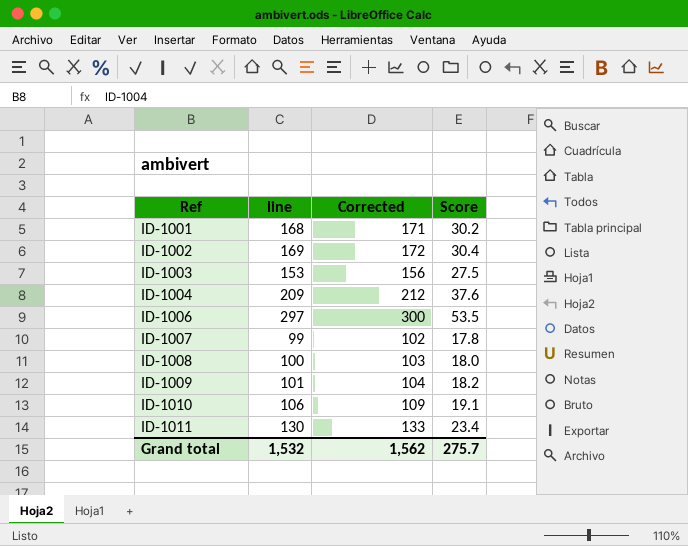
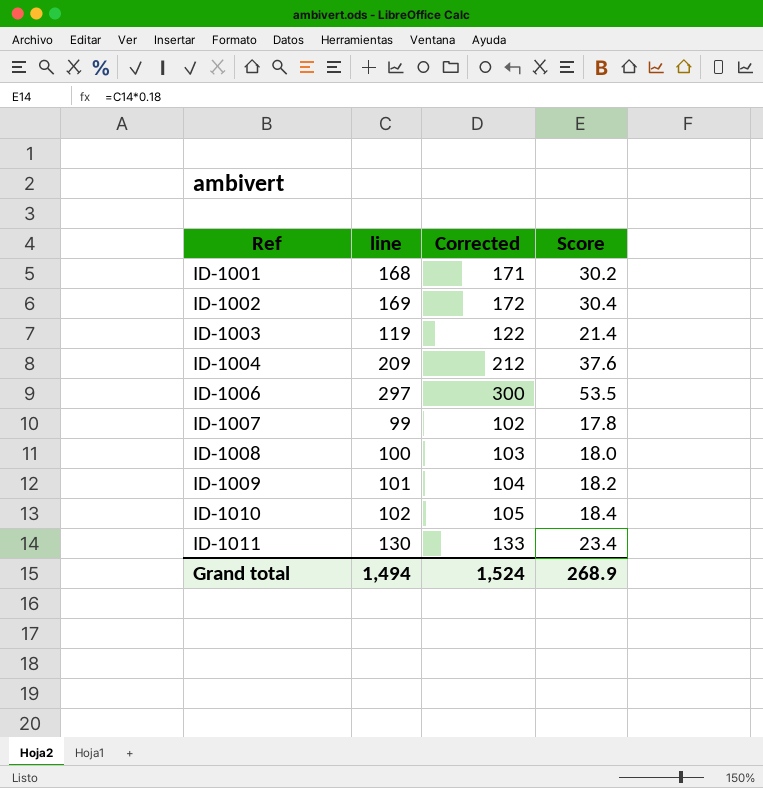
ID-1003 | line: 153 -> 119
ID-1003 | Corrected: 156 -> 122
ID-1003 | Score: 27.5 -> 21.4
ID-1010 | line: 106 -> 102
ID-1010 | Corrected: 109 -> 105
ID-1010 | Score: 19.1 -> 18.4
Grand total | line: 1,532 -> 1,494
Grand total | Corrected: 1,562 -> 1,524
Grand total | Score: 275.7 -> 268.9

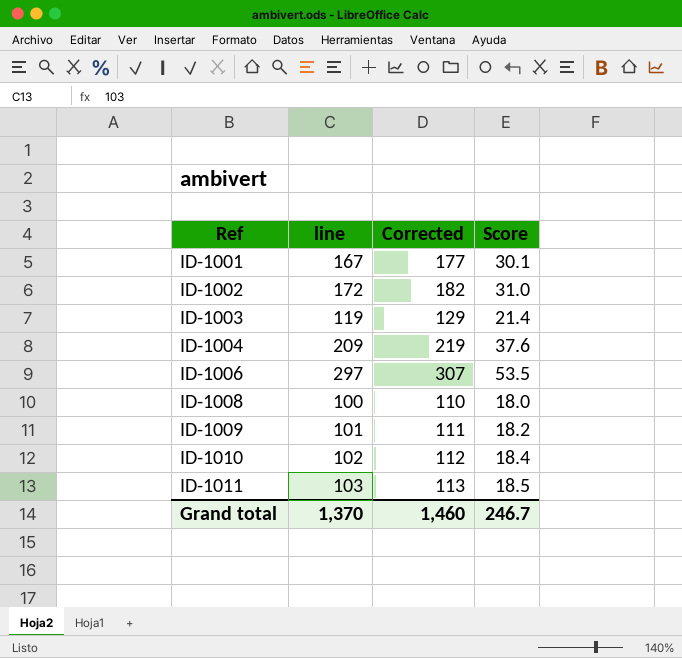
column Corrected | formula: [line] + 3 -> [line] + 10
row ID-1007: 99 | 102 | 17.8 -> none
ID-1001 | line: 168 -> 167
ID-1001 | Score: 30.2 -> 30.1
ID-1002 | line: 169 -> 172
ID-1002 | Score: 30.4 -> 31.0
ID-1011 | line: 130 -> 103
ID-1011 | Score: 23.4 -> 18.5
Grand total | line: 1,494 -> 1,370
Grand total | Corrected: 1,524 -> 1,460
Grand total | Score: 268.9 -> 246.7

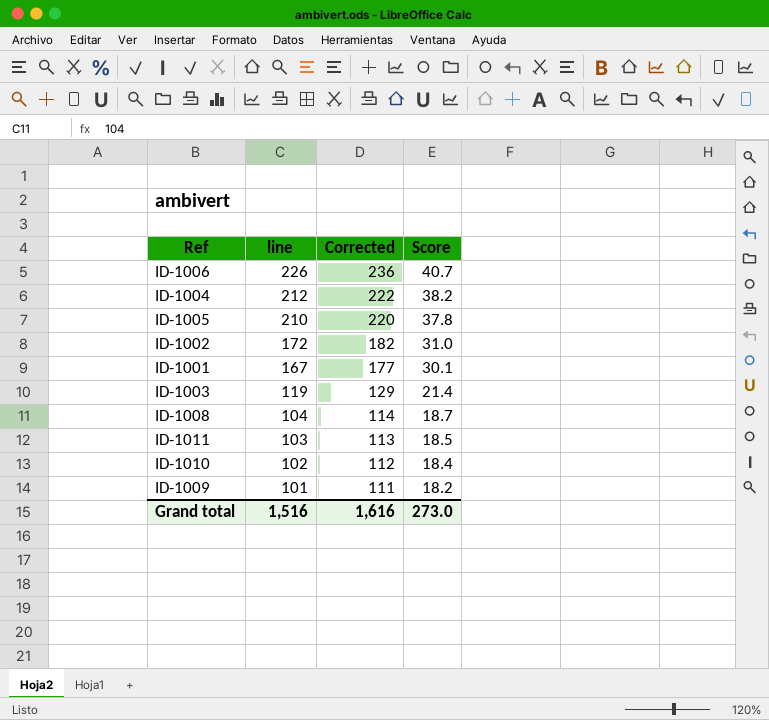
row order: Ref ascending -> line descending
ID-1006 | line: 297 -> 226
ID-1006 | Corrected: 307 -> 236
ID-1006 | Score: 53.5 -> 40.7
ID-1004 | line: 209 -> 212
ID-1004 | Corrected: 219 -> 222
ID-1004 | Score: 37.6 -> 38.2
row ID-1005: none -> 210 | 220 | 37.8
ID-1008 | line: 100 -> 104
ID-1008 | Corrected: 110 -> 114
ID-1008 | Score: 18.0 -> 18.7
Grand total | line: 1,370 -> 1,516
Grand total | Corrected: 1,460 -> 1,616
Grand total | Score: 246.7 -> 273.0

